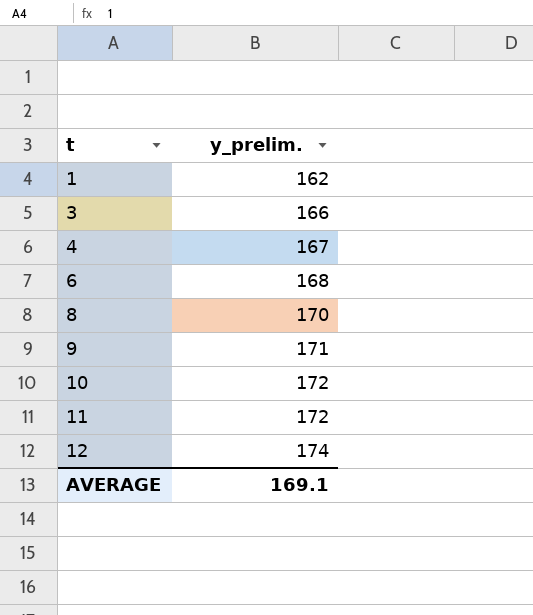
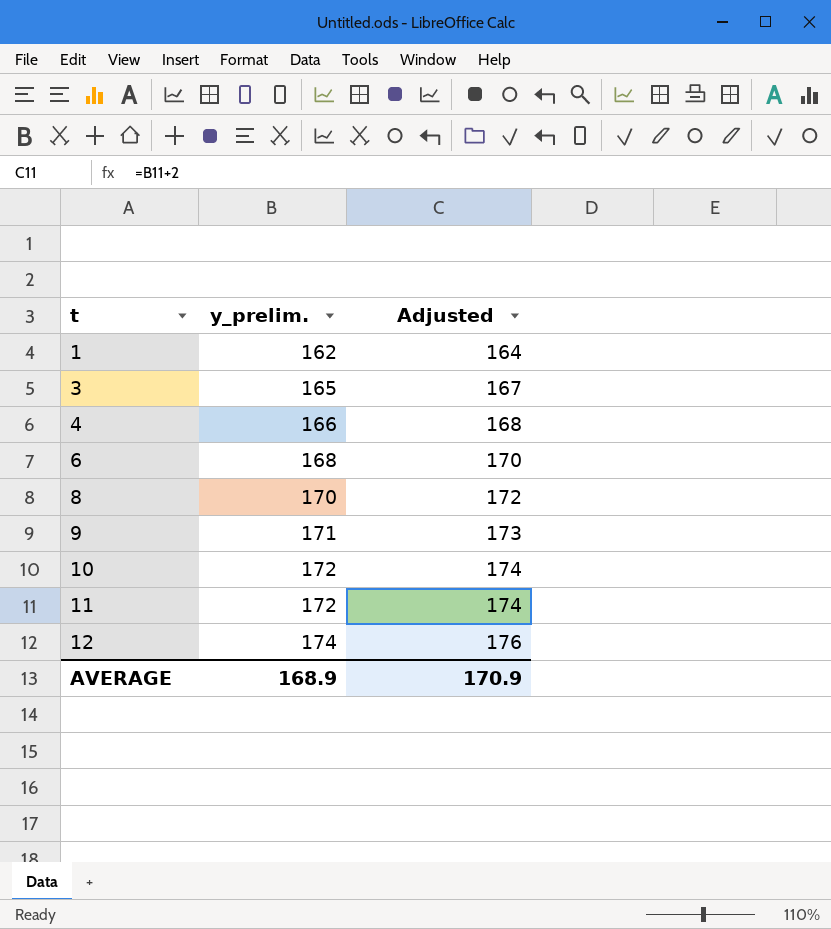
column Adjusted | formula: none -> [y_prelim.] + 2
3 | y_prelim.: 166 -> 165
4 | y_prelim.: 167 -> 166
AVERAGE | y_prelim.: 169.1 -> 168.9

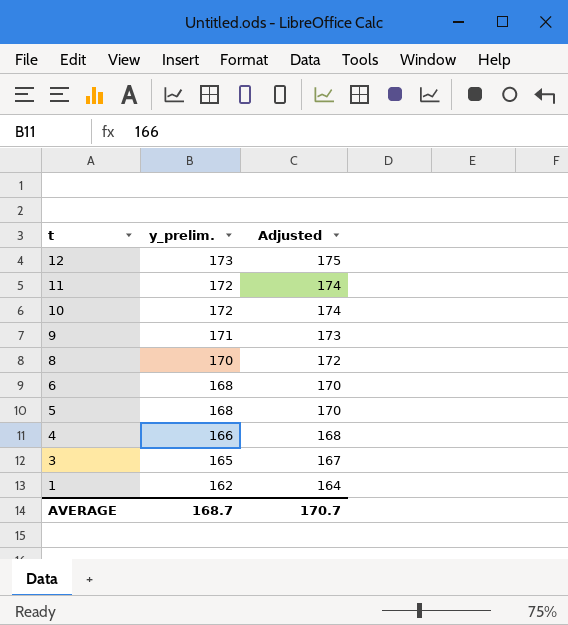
row order: t ascending -> t descending
12 | y_prelim.: 174 -> 173
12 | Adjusted: 176 -> 175
row 5: none -> 168 | 170
AVERAGE | y_prelim.: 168.9 -> 168.7
AVERAGE | Adjusted: 170.9 -> 170.7

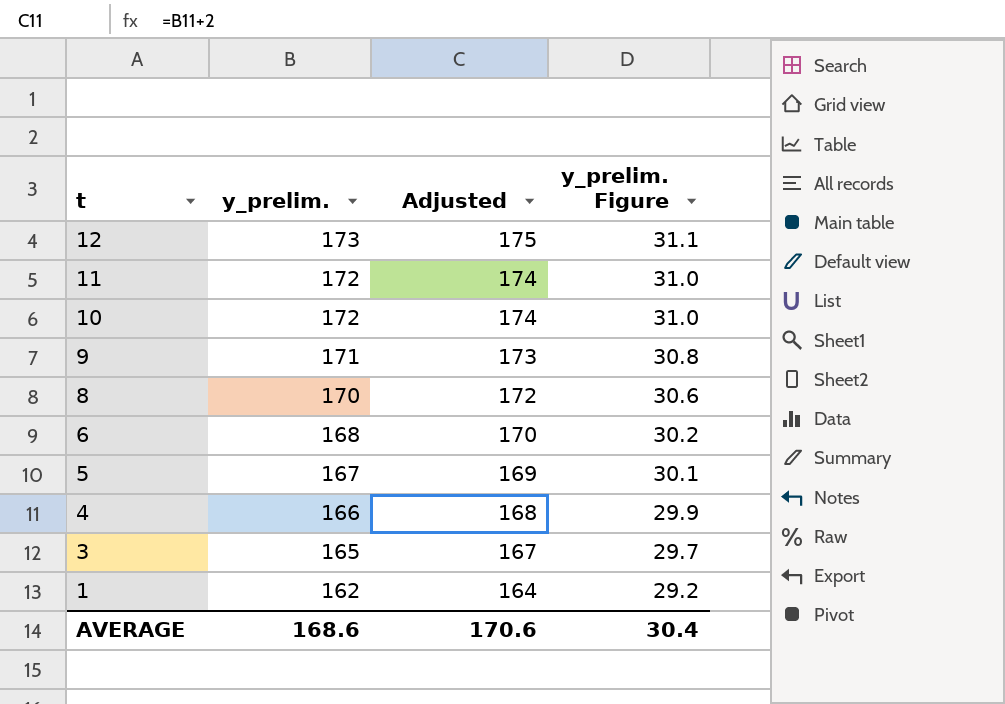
column y_prelim. Figure | formula: none -> [y_prelim.] * 0.18
5 | y_prelim.: 168 -> 167
5 | Adjusted: 170 -> 169
AVERAGE | y_prelim.: 168.7 -> 168.6
AVERAGE | Adjusted: 170.7 -> 170.6

